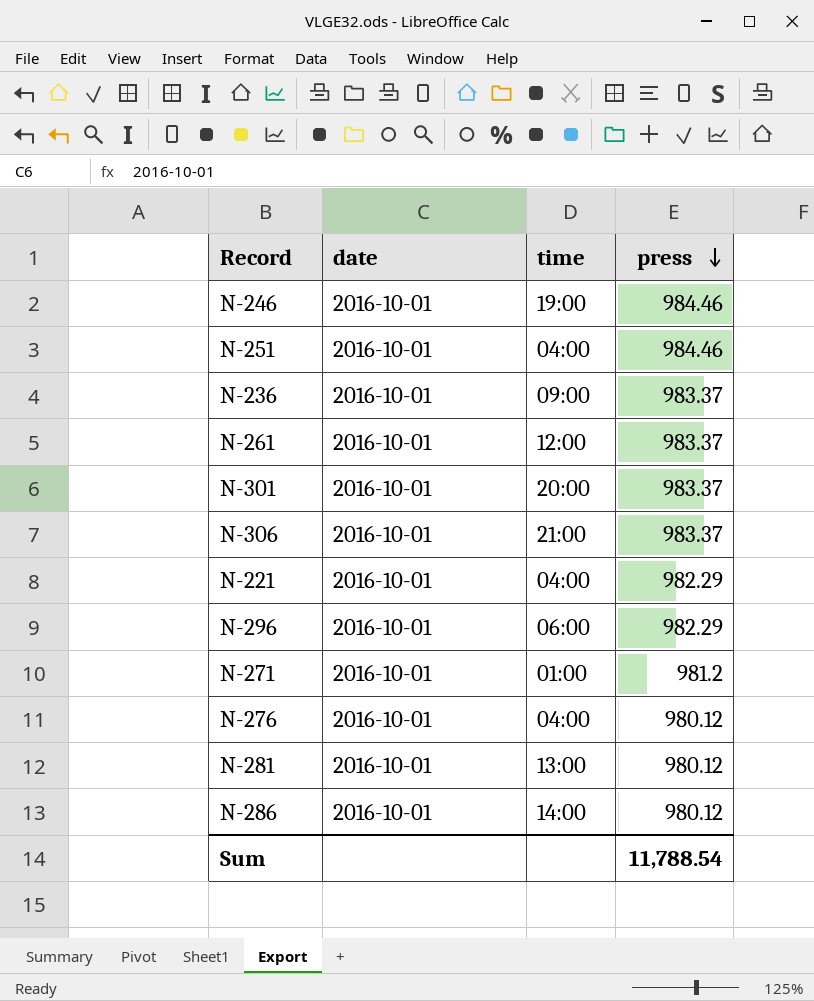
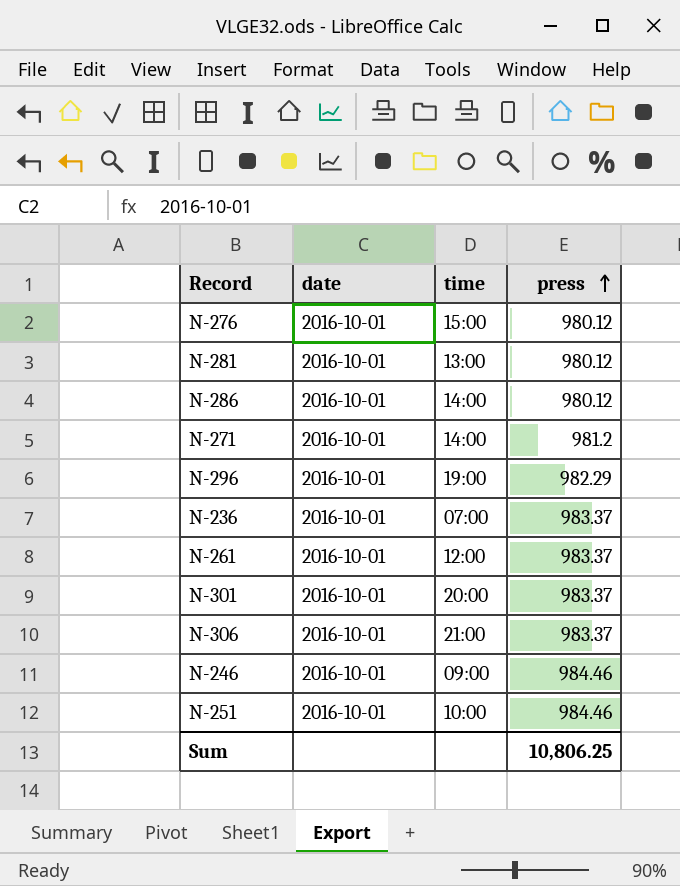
row order: press descending -> press ascending
row N-221: 2016-10-01 | 04:00 | 982.29 -> none
N-276 | time: 04:00 -> 15:00
N-271 | time: 01:00 -> 14:00
N-296 | time: 06:00 -> 19:00
N-236 | time: 09:00 -> 07:00
N-246 | time: 19:00 -> 09:00
N-251 | time: 04:00 -> 10:00
Sum | press: 11,788.54 -> 10,806.25

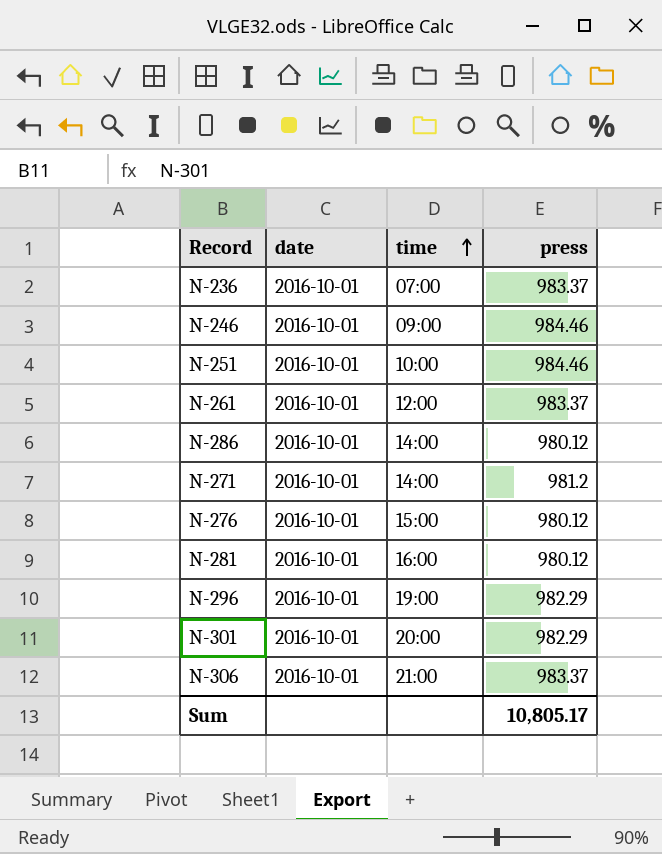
row order: press ascending -> time ascending
N-281 | time: 13:00 -> 16:00
N-301 | press: 983.37 -> 982.29
Sum | press: 10,806.25 -> 10,805.17

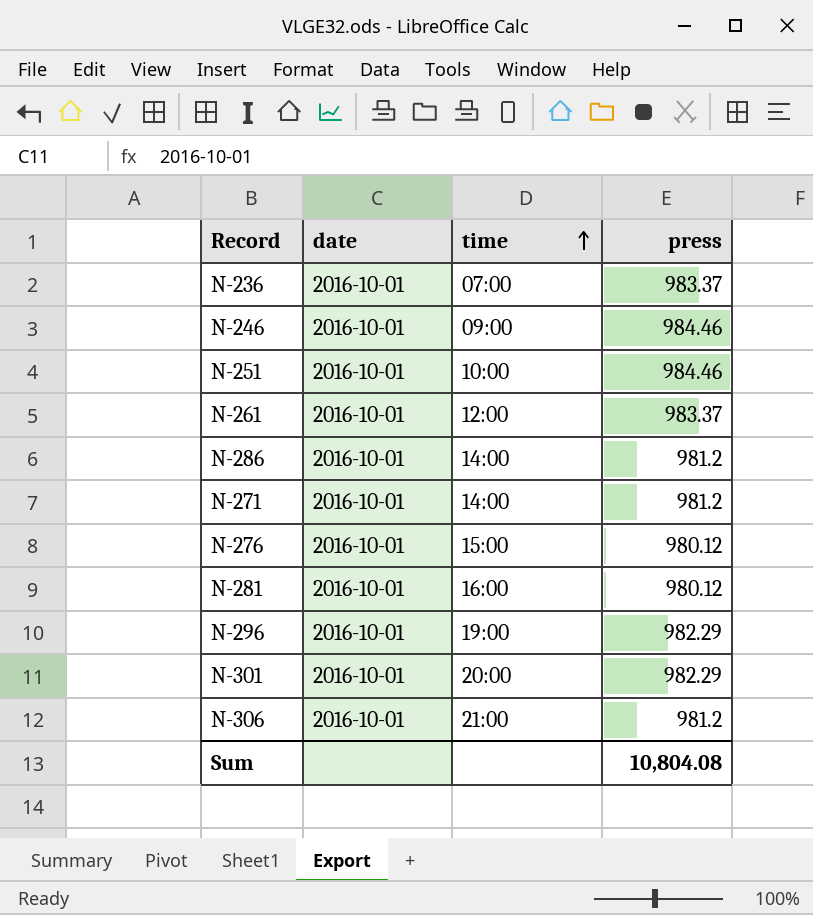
N-286 | press: 980.12 -> 981.2
N-306 | press: 983.37 -> 981.2
Sum | press: 10,805.17 -> 10,804.08

